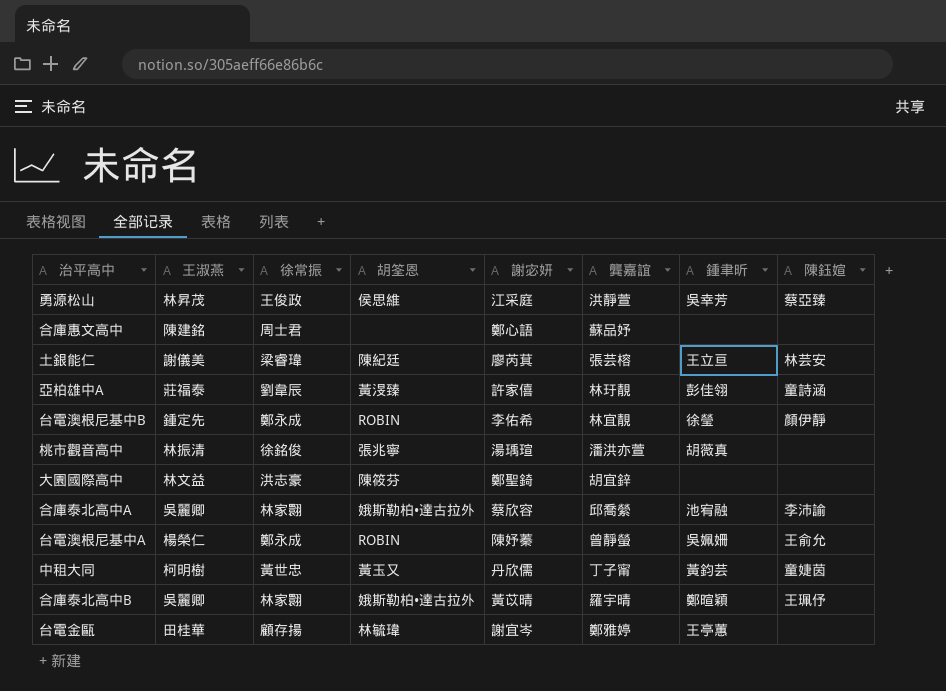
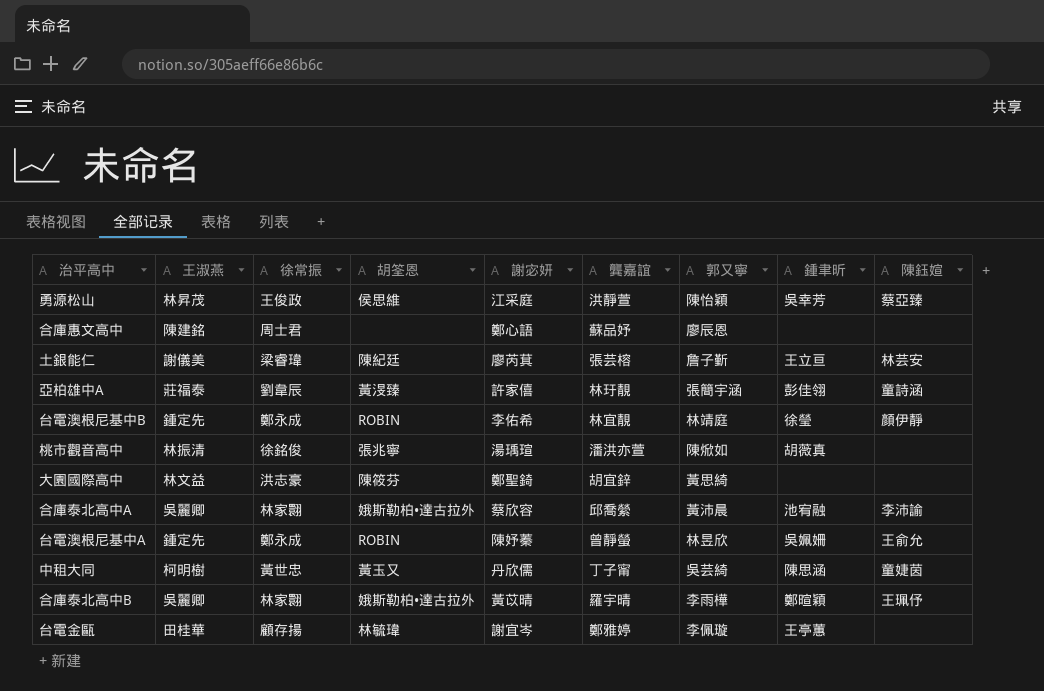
column 郭又寧 | position: none -> 7
台電澳根尼基中A | 王淑燕: 楊榮仁 -> 鍾定先
中租大同 | 鍾聿昕: 黃鈞芸 -> 陳思涵

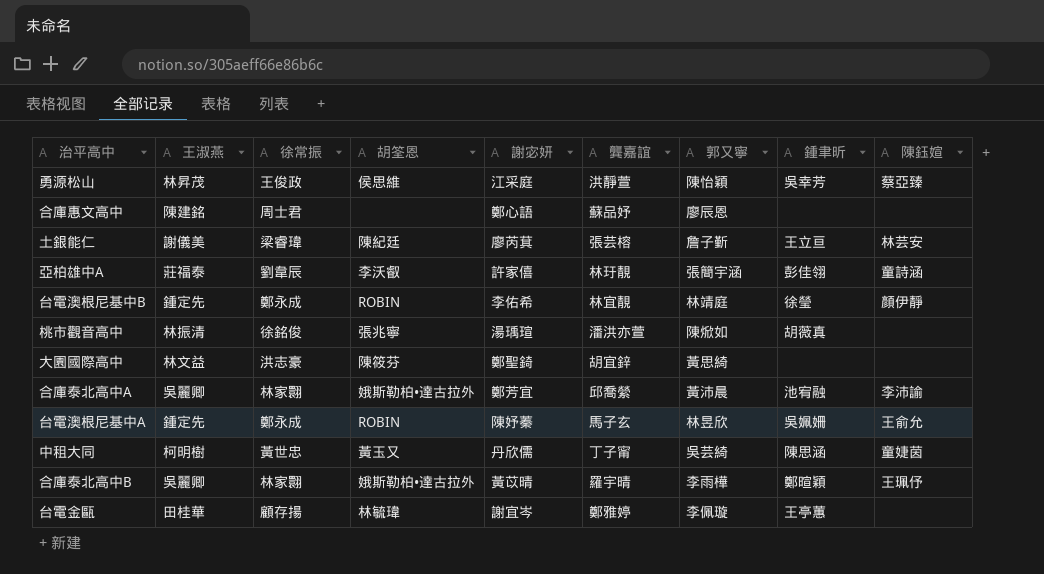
亞柏雄中A | 胡筌恩: 黃渂臻 -> 李沃叡
合庫泰北高中A | 謝宓妍: 蔡欣容 -> 鄭芳宜
台電澳根尼基中A | 龔嘉誼: 曾靜螢 -> 馬子玄

